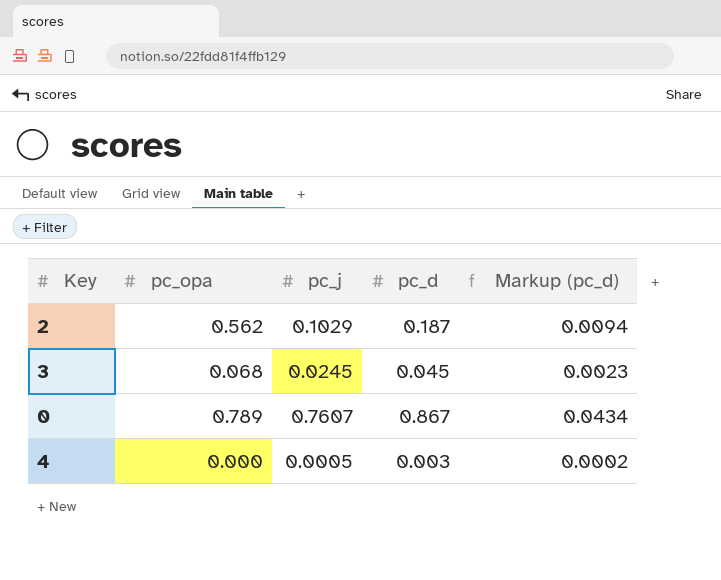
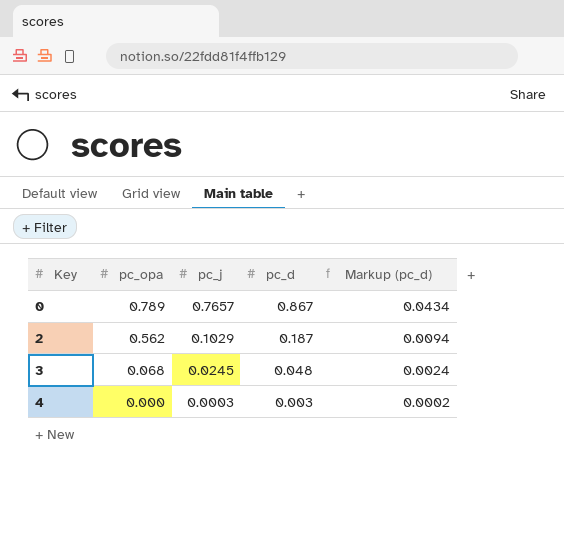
row order: none -> Key ascending
0 | pc_j: 0.7607 -> 0.7657
3 | pc_d: 0.045 -> 0.048
3 | Markup (pc_d): 0.0023 -> 0.0024
4 | pc_j: 0.0005 -> 0.0003

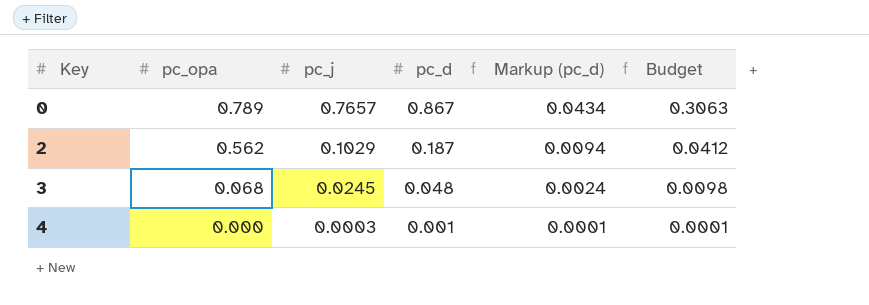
column Budget | formula: none -> [pc_j] * 0.4
4 | pc_d: 0.003 -> 0.001
4 | Markup (pc_d): 0.0002 -> 0.0001

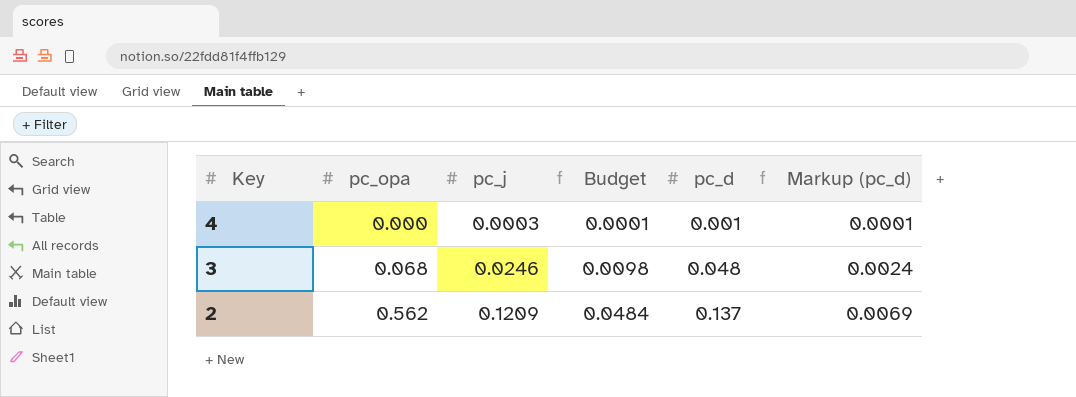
row order: Key ascending -> Key descending
column Budget | position: 6 -> 4
row 0: 0.789 | 0.7657 | 0.867 | 0.0434 | 0.3063 -> none
3 | pc_j: 0.0245 -> 0.0246
2 | pc_j: 0.1029 -> 0.1209
2 | Budget: 0.0412 -> 0.0484
2 | pc_d: 0.187 -> 0.137
2 | Markup (pc_d): 0.0094 -> 0.0069

